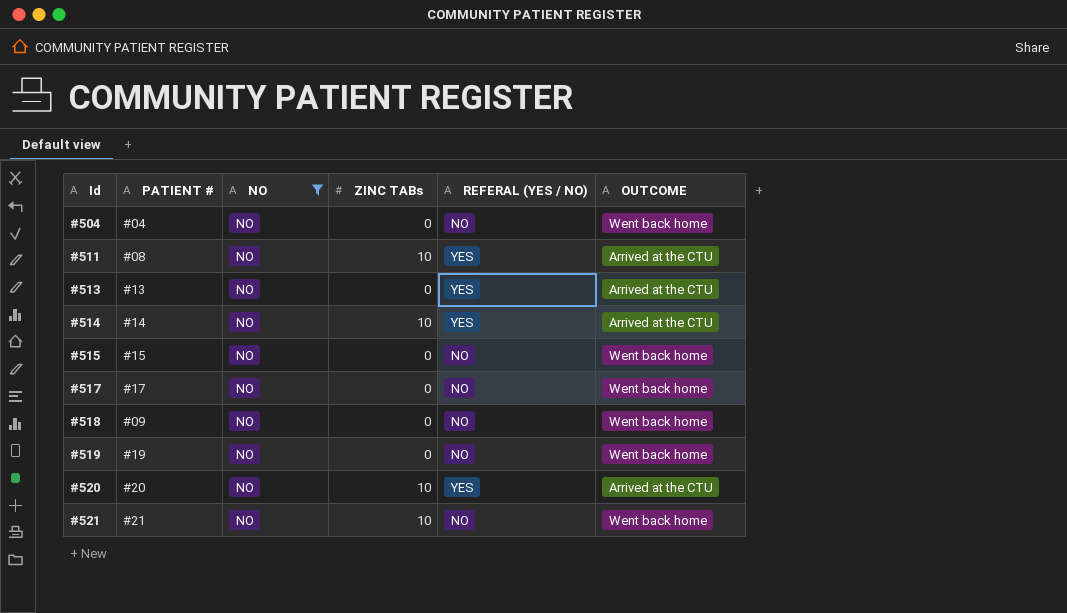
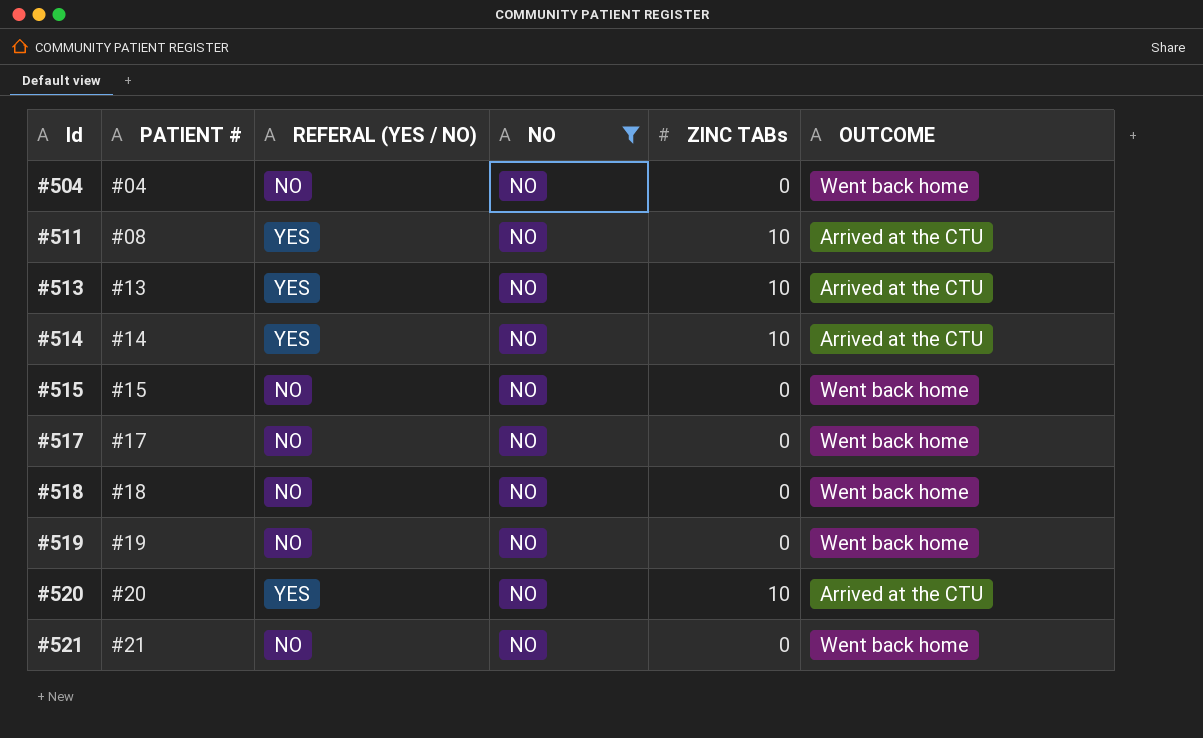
column REFERAL (YES / NO) | position: 5 -> 3
#513 | ZINC TABs: 0 -> 10
#518 | PATIENT #: #09 -> #18
#521 | ZINC TABs: 10 -> 0

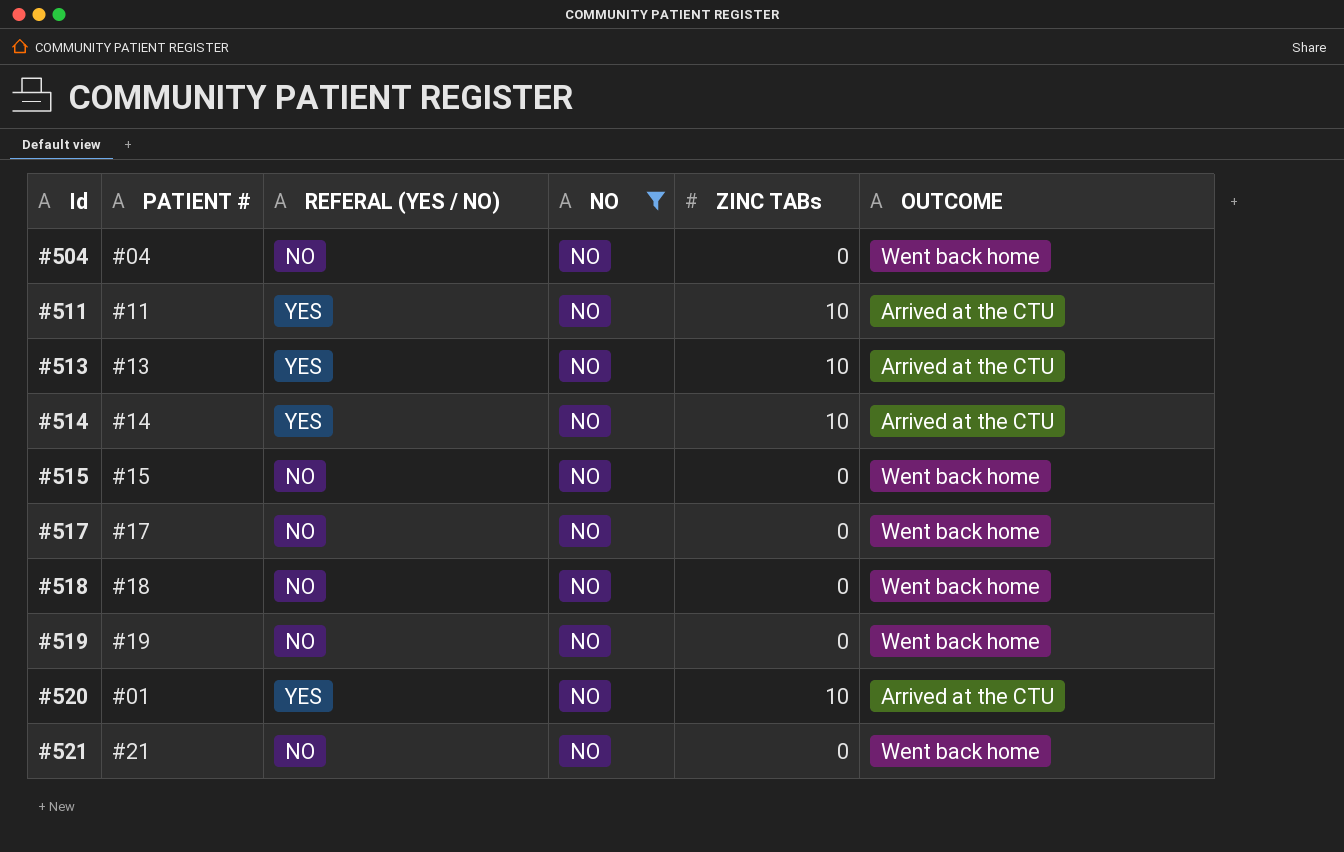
#511 | PATIENT #: #08 -> #11
#520 | PATIENT #: #20 -> #01

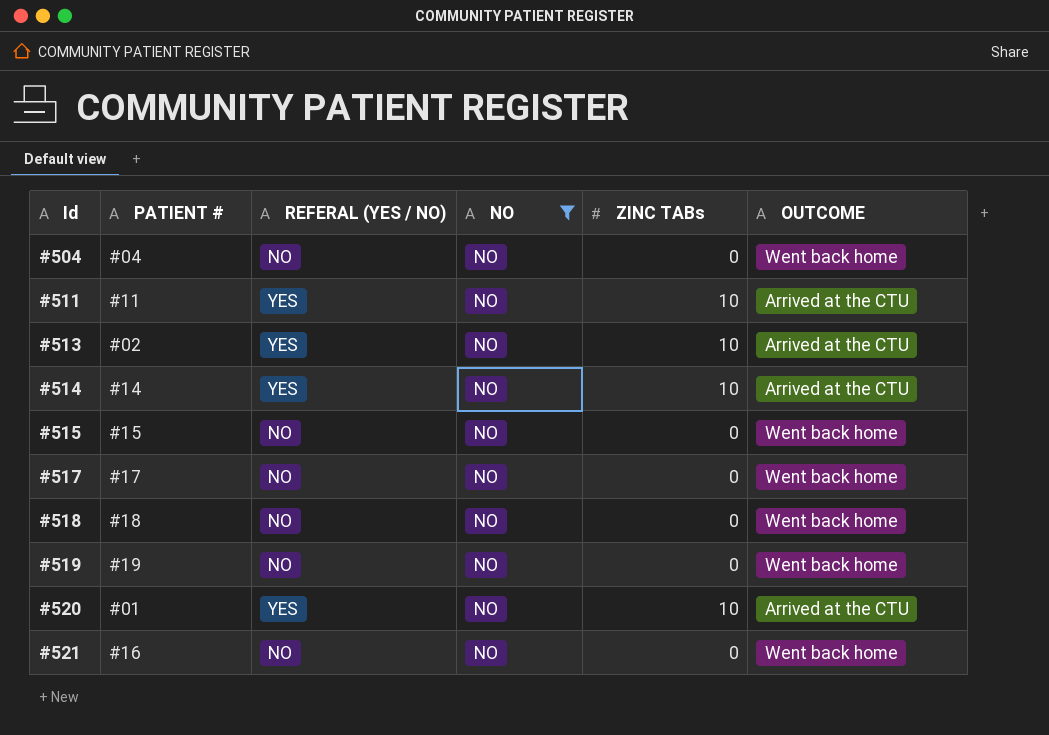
#513 | PATIENT #: #13 -> #02
#521 | PATIENT #: #21 -> #16

